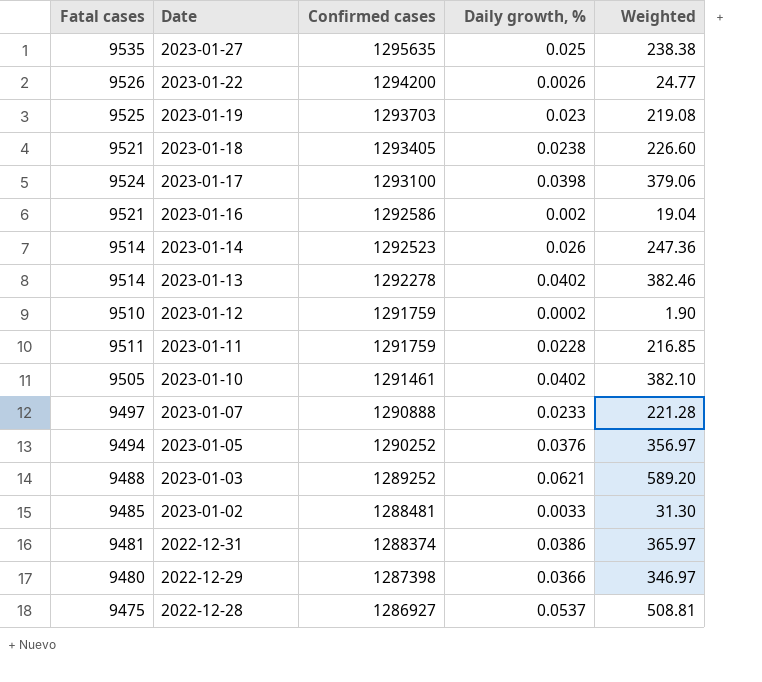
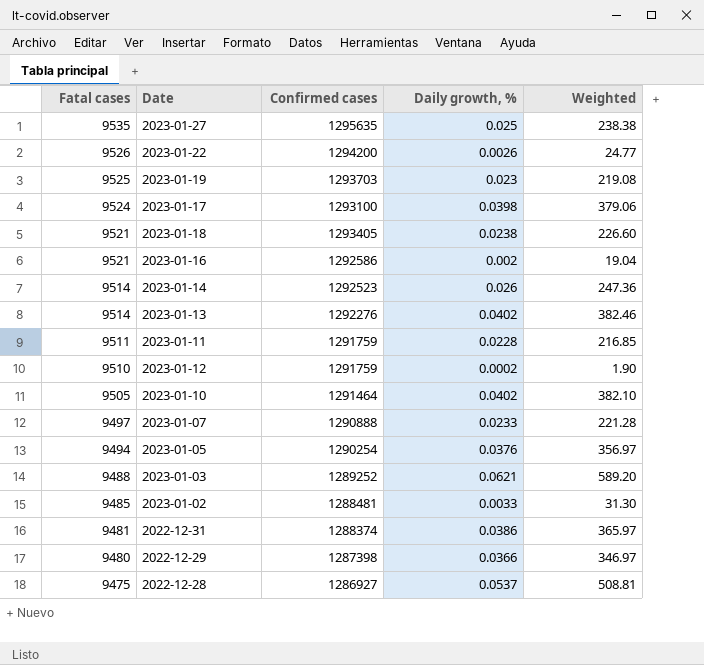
row order: Date descending -> Fatal cases descending
2023-01-13 | Confirmed cases: 1292278 -> 1292276
2023-01-10 | Confirmed cases: 1291461 -> 1291464
2023-01-05 | Confirmed cases: 1290252 -> 1290254

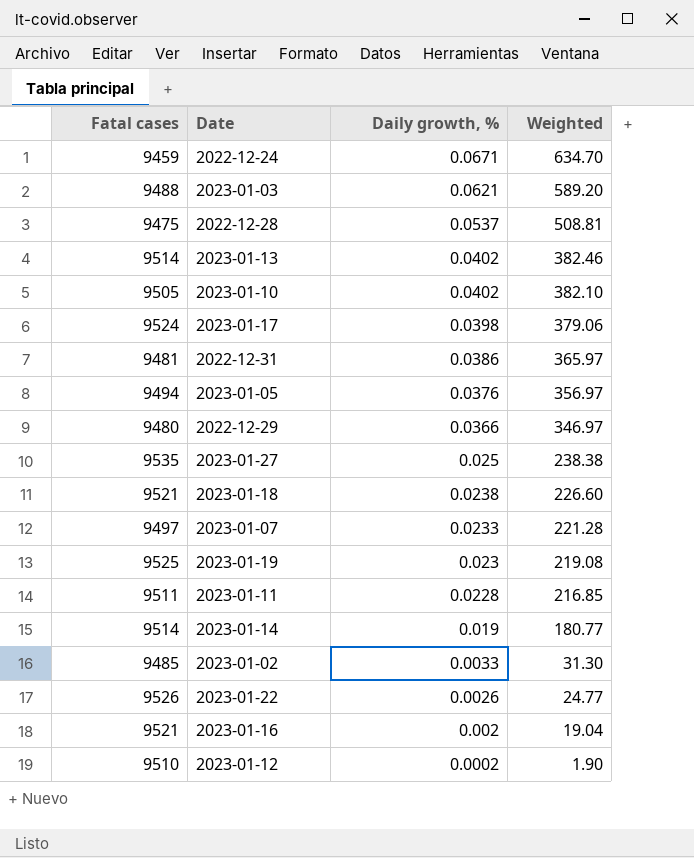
row order: Fatal cases descending -> Daily growth, % descending
column Confirmed cases | position: 3 -> none
row 2022-12-24: none -> 9459 | 0.0671 | 634.70
2023-01-14 | Daily growth, %: 0.026 -> 0.019
2023-01-14 | Weighted: 247.36 -> 180.77

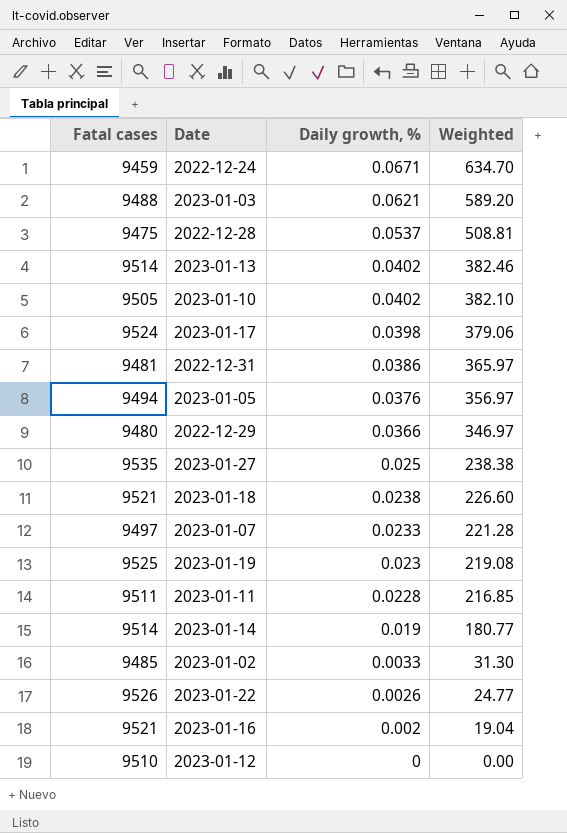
2023-01-12 | Daily growth, %: 0.0002 -> 0
2023-01-12 | Weighted: 1.90 -> 0.00

